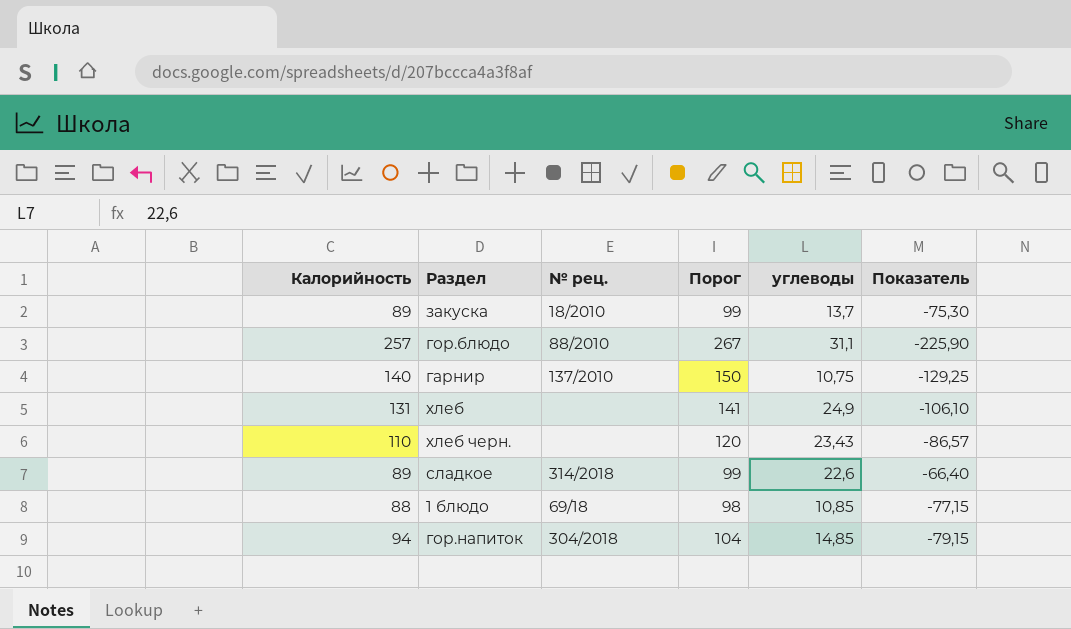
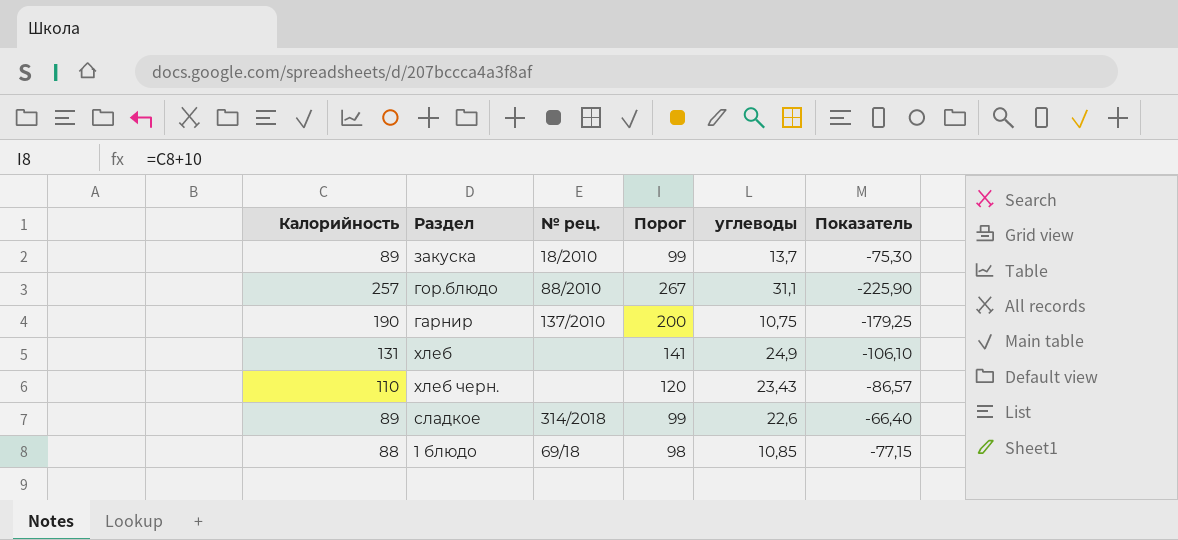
row гор.напиток: 94 | 304/2018 | 104 | 14,85 | -79,15 -> none
гарнир | Калорийность: 140 -> 190
гарнир | Порог: 150 -> 200
гарнир | Показатель: -129,25 -> -179,25

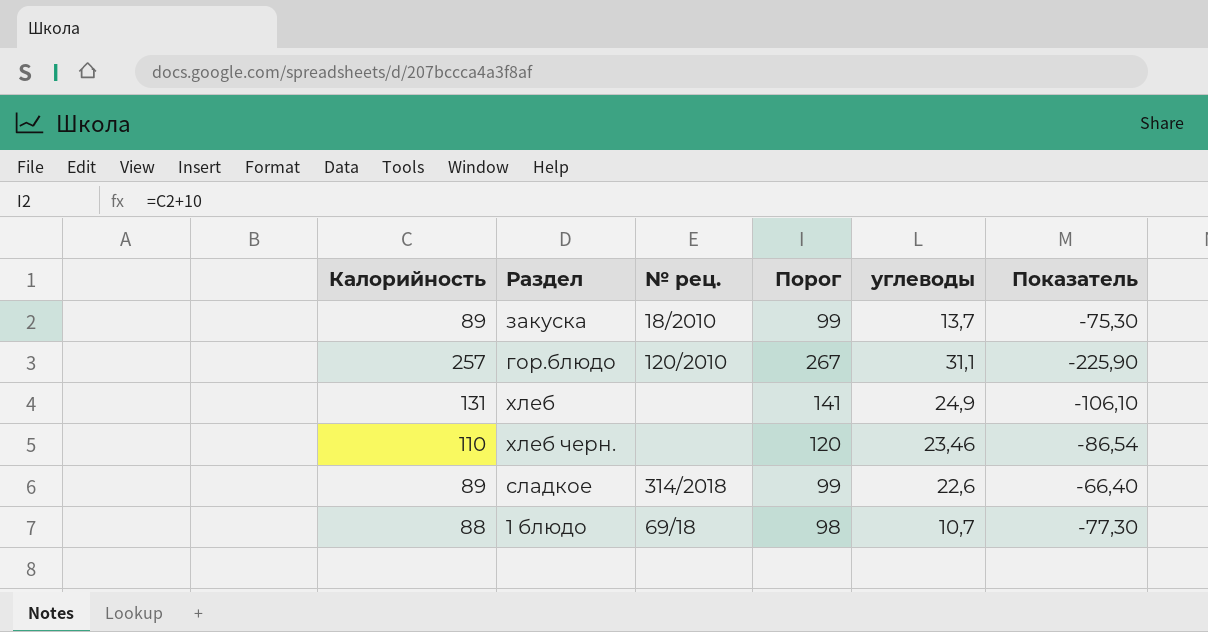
row гарнир: 190 | 137/2010 | 200 | 10,75 | -179,25 -> none
гор.блюдо | № рец.: 88/2010 -> 120/2010
хлеб черн. | углеводы: 23,43 -> 23,46
хлеб черн. | Показатель: -86,57 -> -86,54
1 блюдо | углеводы: 10,85 -> 10,7
1 блюдо | Показатель: -77,15 -> -77,30

